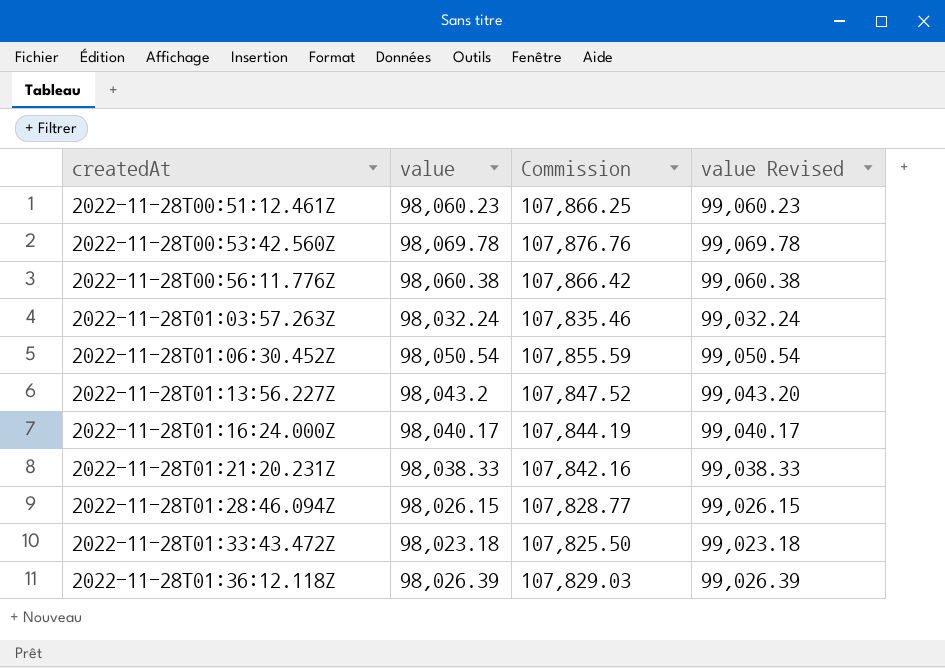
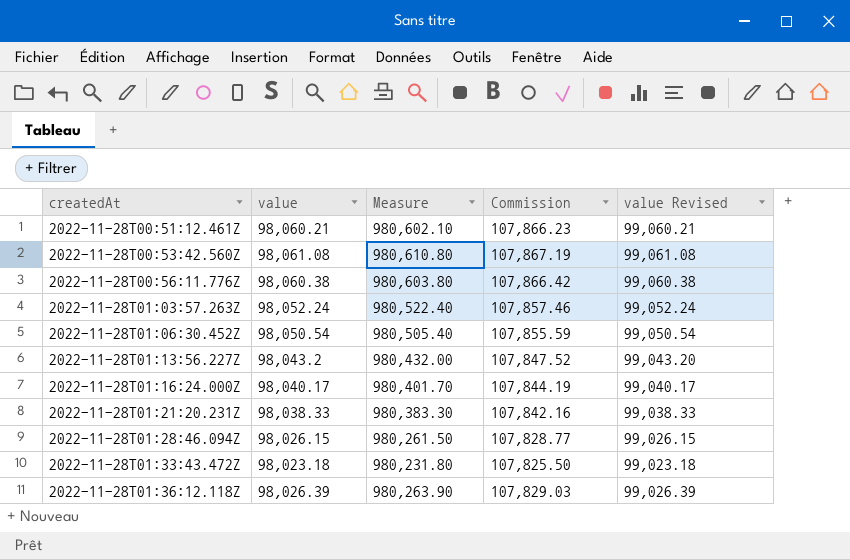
column Measure | formula: none -> [value] * 10
2022-11-28T00:51:12.461Z | value: 98,060.23 -> 98,060.21
2022-11-28T00:51:12.461Z | Commission: 107,866.25 -> 107,866.23
2022-11-28T00:51:12.461Z | value Revised: 99,060.23 -> 99,060.21
2022-11-28T00:53:42.560Z | value: 98,069.78 -> 98,061.08
2022-11-28T00:53:42.560Z | Commission: 107,876.76 -> 107,867.19
2022-11-28T00:53:42.560Z | value Revised: 99,069.78 -> 99,061.08
2022-11-28T01:03:57.263Z | value: 98,032.24 -> 98,052.24
2022-11-28T01:03:57.263Z | Commission: 107,835.46 -> 107,857.46
2022-11-28T01:03:57.263Z | value Revised: 99,032.24 -> 99,052.24

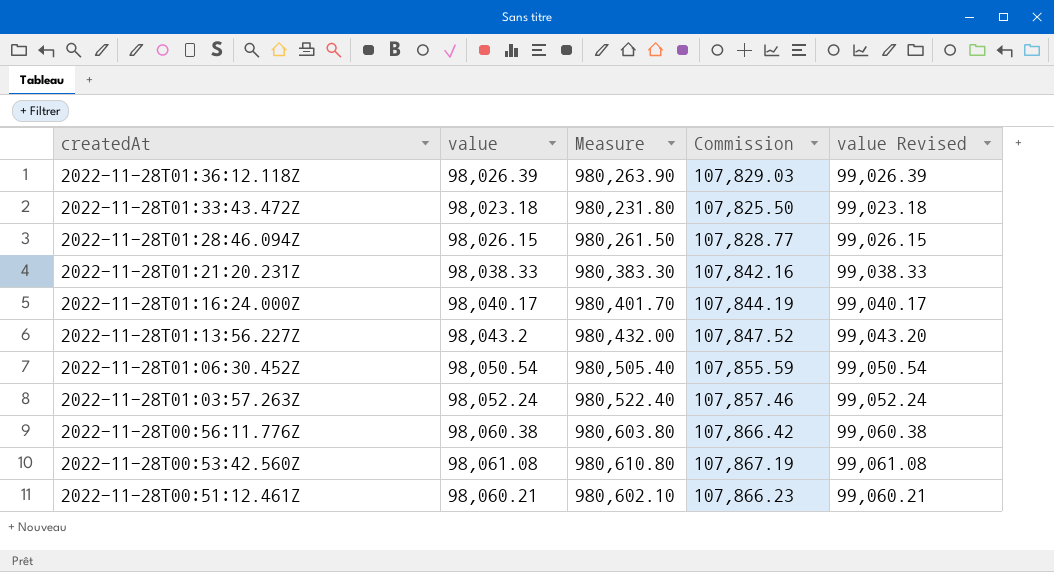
row order: createdAt ascending -> createdAt descending

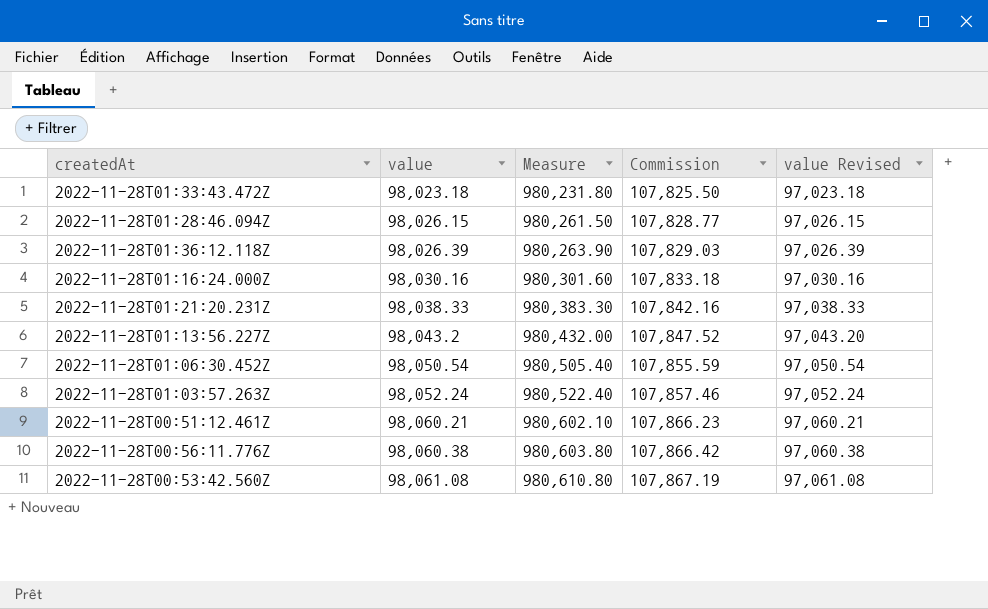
row order: createdAt descending -> value ascending
column value Revised | formula: [value] + 1000 -> [value] - 1000
2022-11-28T01:16:24.000Z | value: 98,040.17 -> 98,030.16
2022-11-28T01:16:24.000Z | Measure: 980,401.70 -> 980,301.60
2022-11-28T01:16:24.000Z | Commission: 107,844.19 -> 107,833.18

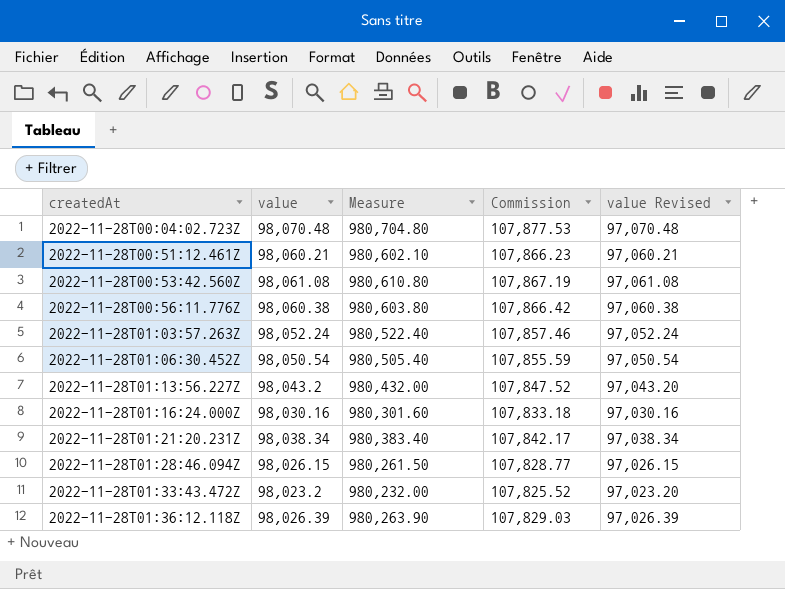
row order: value ascending -> createdAt ascending
row 2022-11-28T00:04:02.723Z: none -> 98,070.48 | 980,704.80 | 107,877.53 | 97,070.48
2022-11-28T01:21:20.231Z | value: 98,038.33 -> 98,038.34
2022-11-28T01:21:20.231Z | Measure: 980,383.30 -> 980,383.40
2022-11-28T01:21:20.231Z | Commission: 107,842.16 -> 107,842.17
2022-11-28T01:21:20.231Z | value Revised: 97,038.33 -> 97,038.34
2022-11-28T01:33:43.472Z | value: 98,023.18 -> 98,023.2
2022-11-28T01:33:43.472Z | Measure: 980,231.80 -> 980,232.00
2022-11-28T01:33:43.472Z | Commission: 107,825.50 -> 107,825.52
2022-11-28T01:33:43.472Z | value Revised: 97,023.18 -> 97,023.20

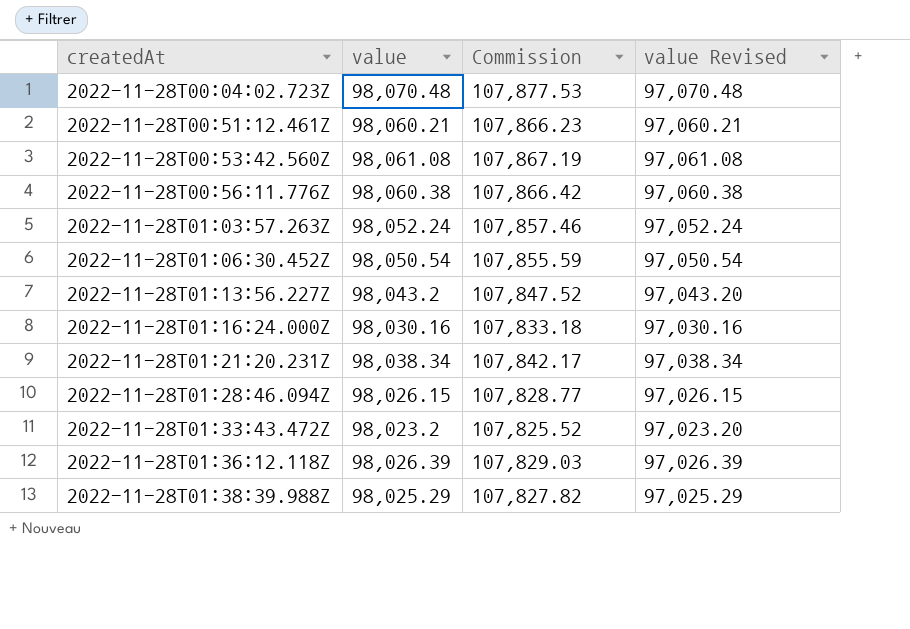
column Measure | formula: [value] * 10 -> none
row 2022-11-28T01:38:39.988Z: none -> 98,025.29 | 107,827.82 | 97,025.29

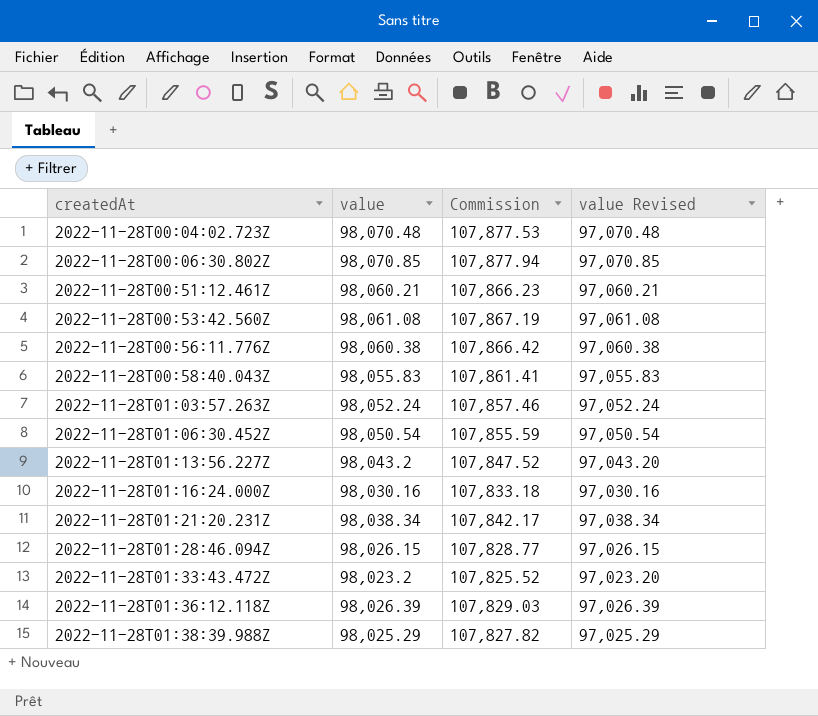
row 2022-11-28T00:06:30.802Z: none -> 98,070.85 | 107,877.94 | 97,070.85
row 2022-11-28T00:58:40.043Z: none -> 98,055.83 | 107,861.41 | 97,055.83

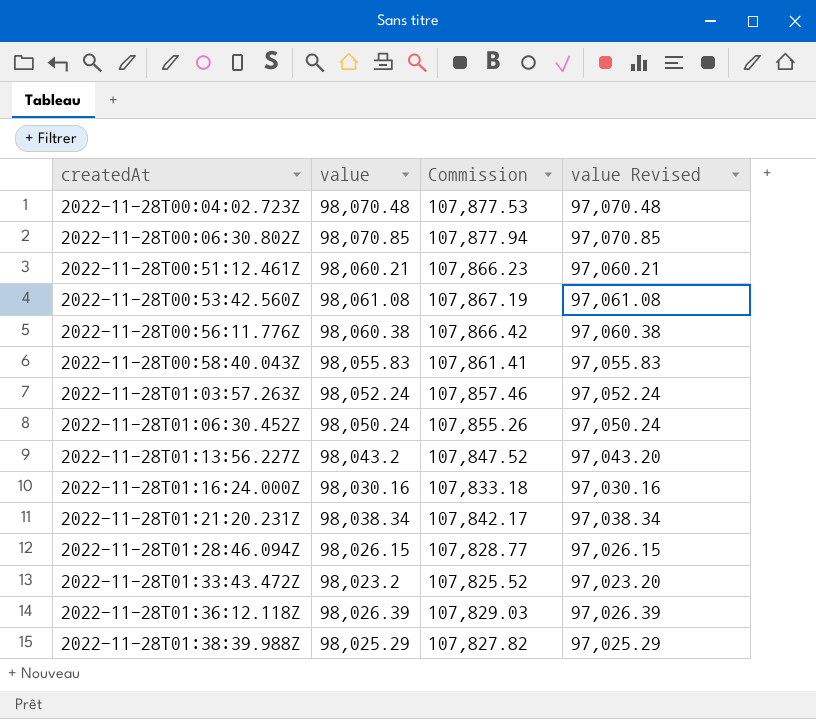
2022-11-28T01:06:30.452Z | value: 98,050.54 -> 98,050.24
2022-11-28T01:06:30.452Z | Commission: 107,855.59 -> 107,855.26
2022-11-28T01:06:30.452Z | value Revised: 97,050.54 -> 97,050.24

